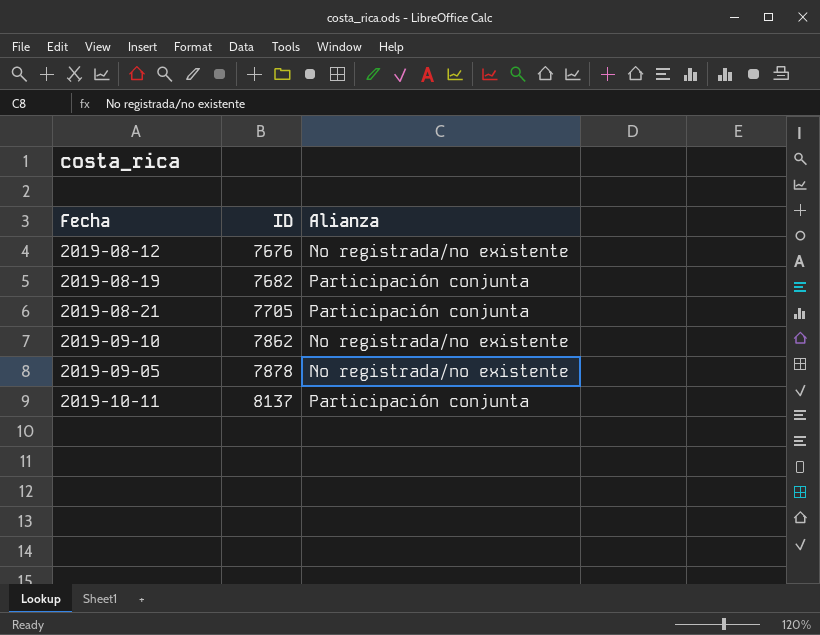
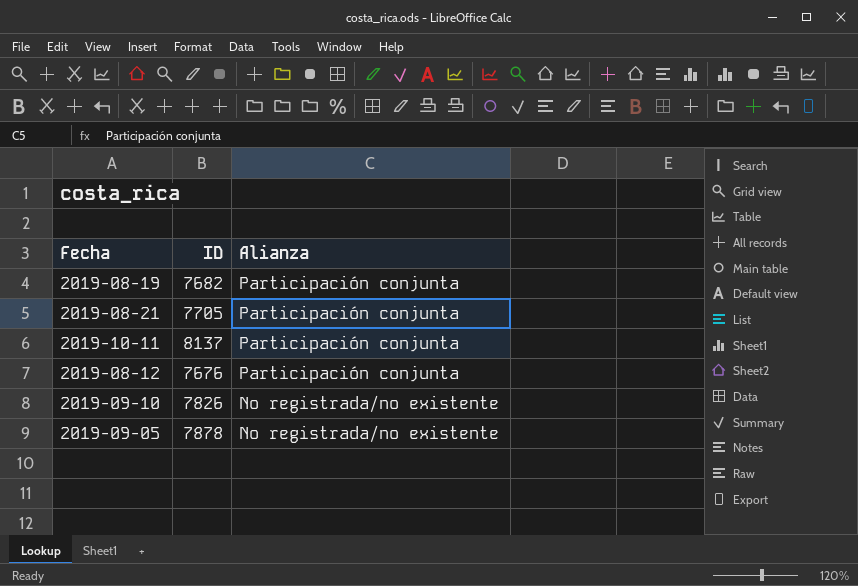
row order: ID ascending -> Alianza descending
2019-08-12 | Alianza: No registrada/no existente -> Participación conjunta
2019-09-10 | ID: 7862 -> 7826

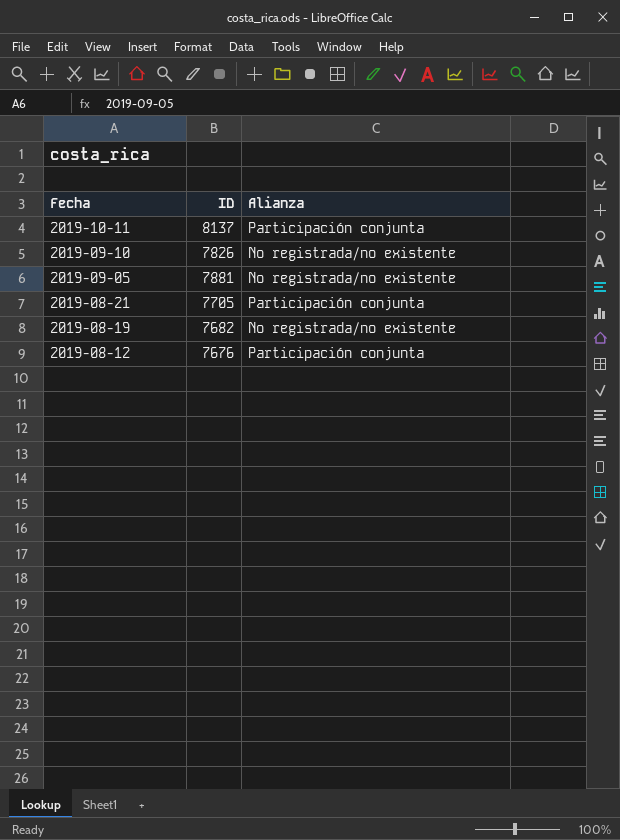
row order: Alianza descending -> Fecha descending
2019-09-05 | ID: 7878 -> 7881
2019-08-19 | Alianza: Participación conjunta -> No registrada/no existente

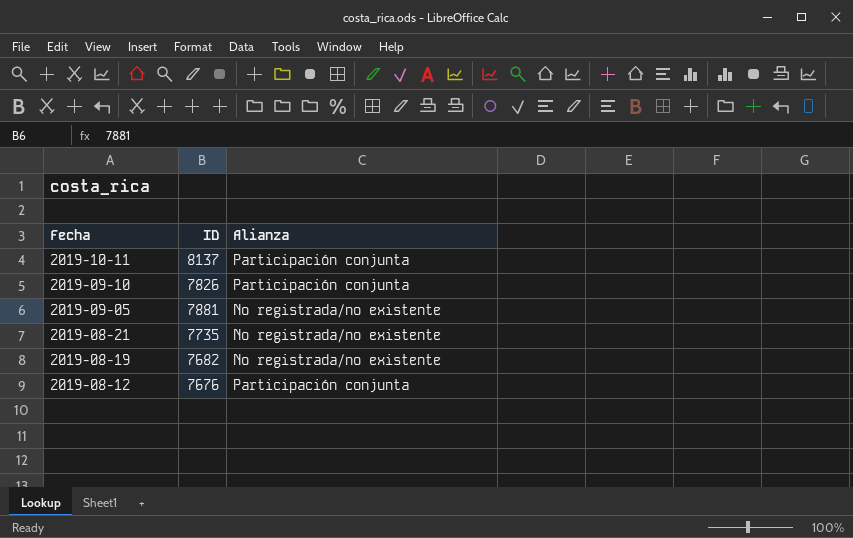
2019-09-10 | Alianza: No registrada/no existente -> Participación conjunta
2019-08-21 | ID: 7705 -> 7735
2019-08-21 | Alianza: Participación conjunta -> No registrada/no existente

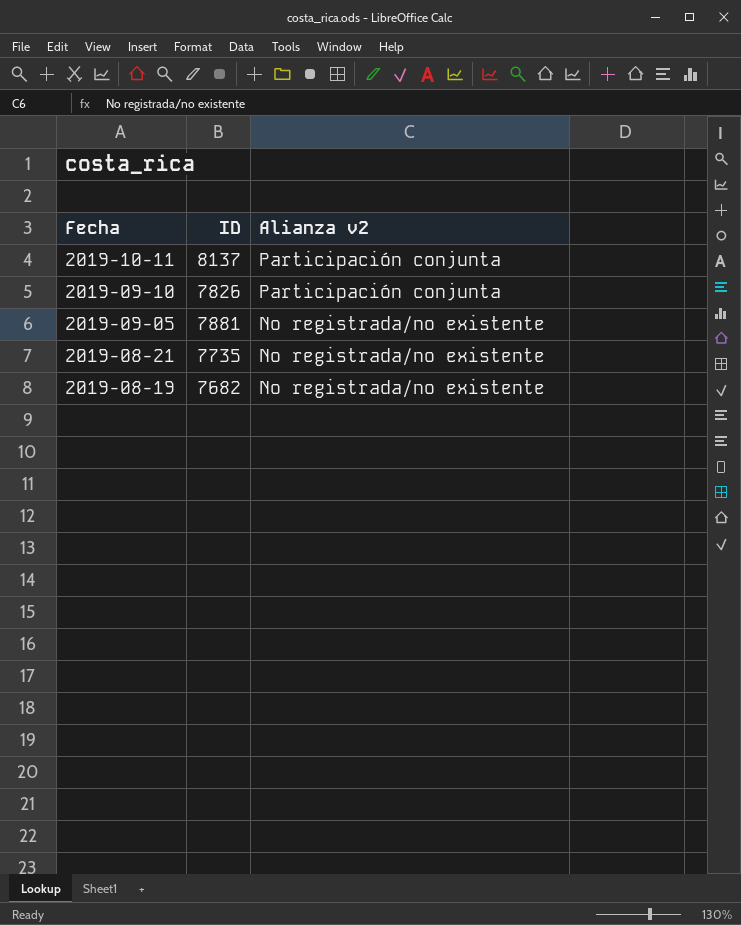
column name: Alianza -> Alianza v2
row 2019-08-12: 7676 | Participación conjunta -> none

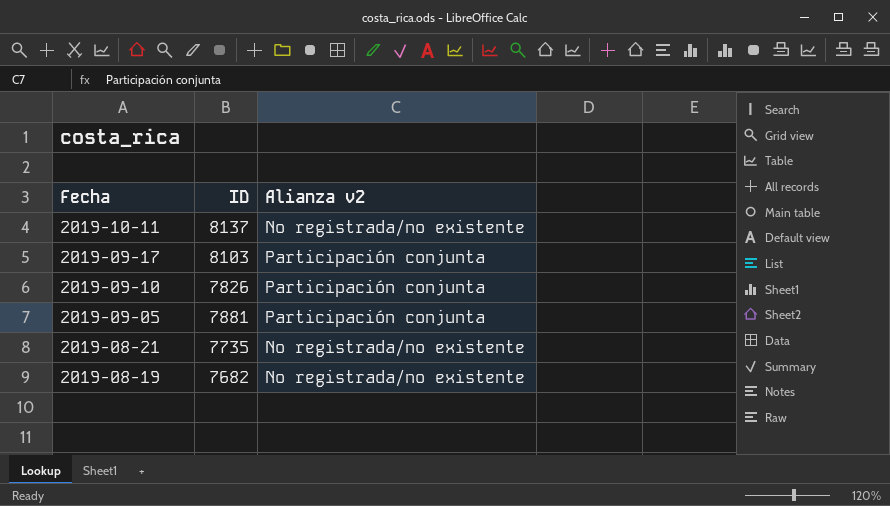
2019-10-11 | Alianza v2: Participación conjunta -> No registrada/no existente
row 2019-09-17: none -> 8103 | Participación conjunta
2019-09-05 | Alianza v2: No registrada/no existente -> Participación conjunta

